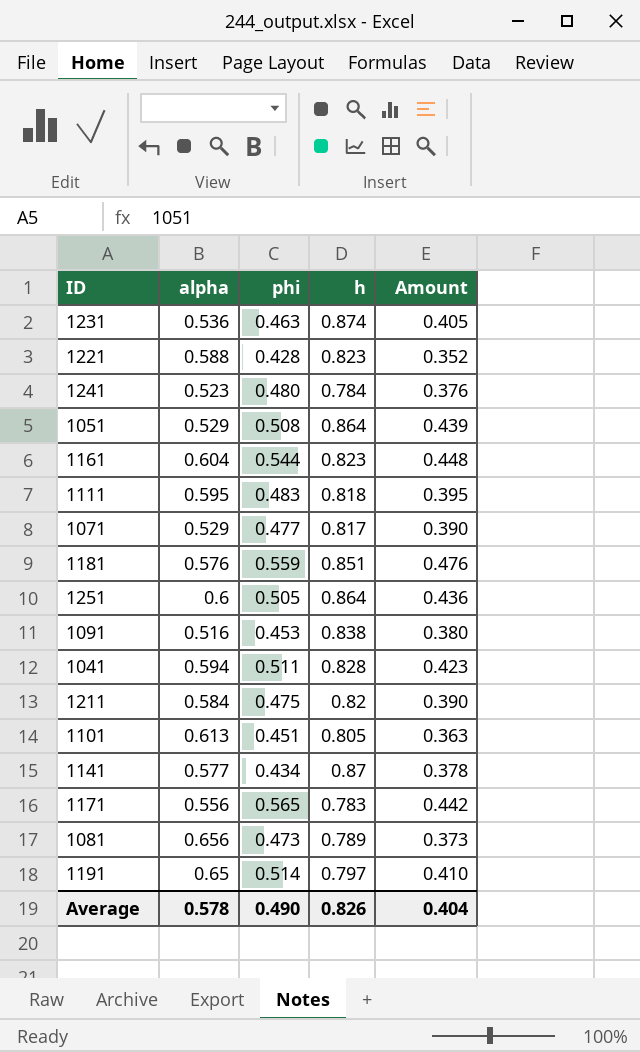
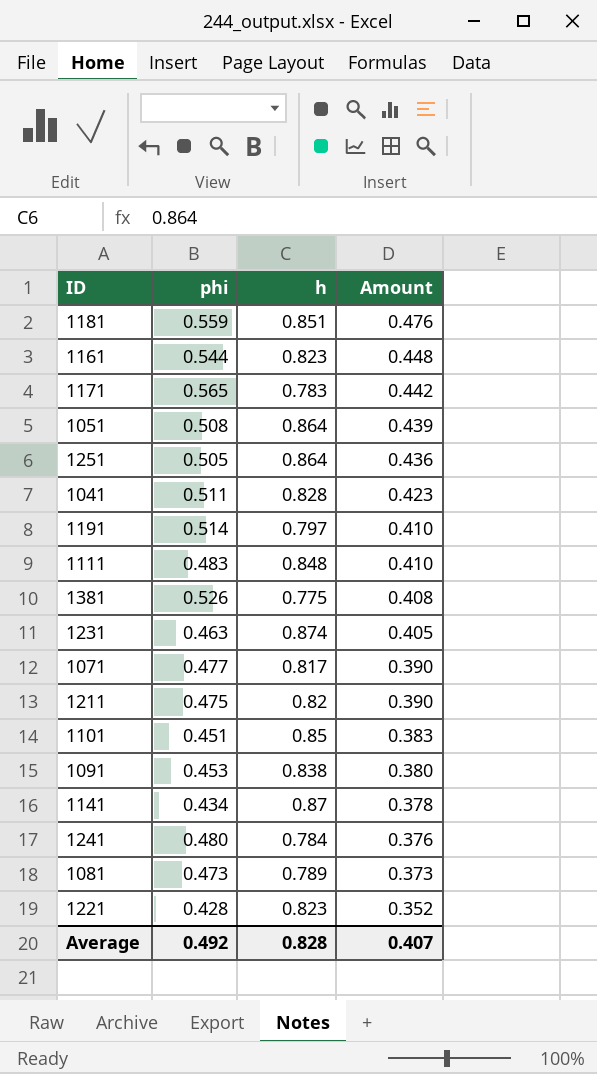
row order: none -> Amount descending
column alpha | position: 2 -> none
1111 | h: 0.818 -> 0.848
1111 | Amount: 0.395 -> 0.410
row 1381: none -> 0.526 | 0.775 | 0.408
1101 | h: 0.805 -> 0.85
1101 | Amount: 0.363 -> 0.383
Average | phi: 0.490 -> 0.492
Average | h: 0.826 -> 0.828
Average | Amount: 0.404 -> 0.407

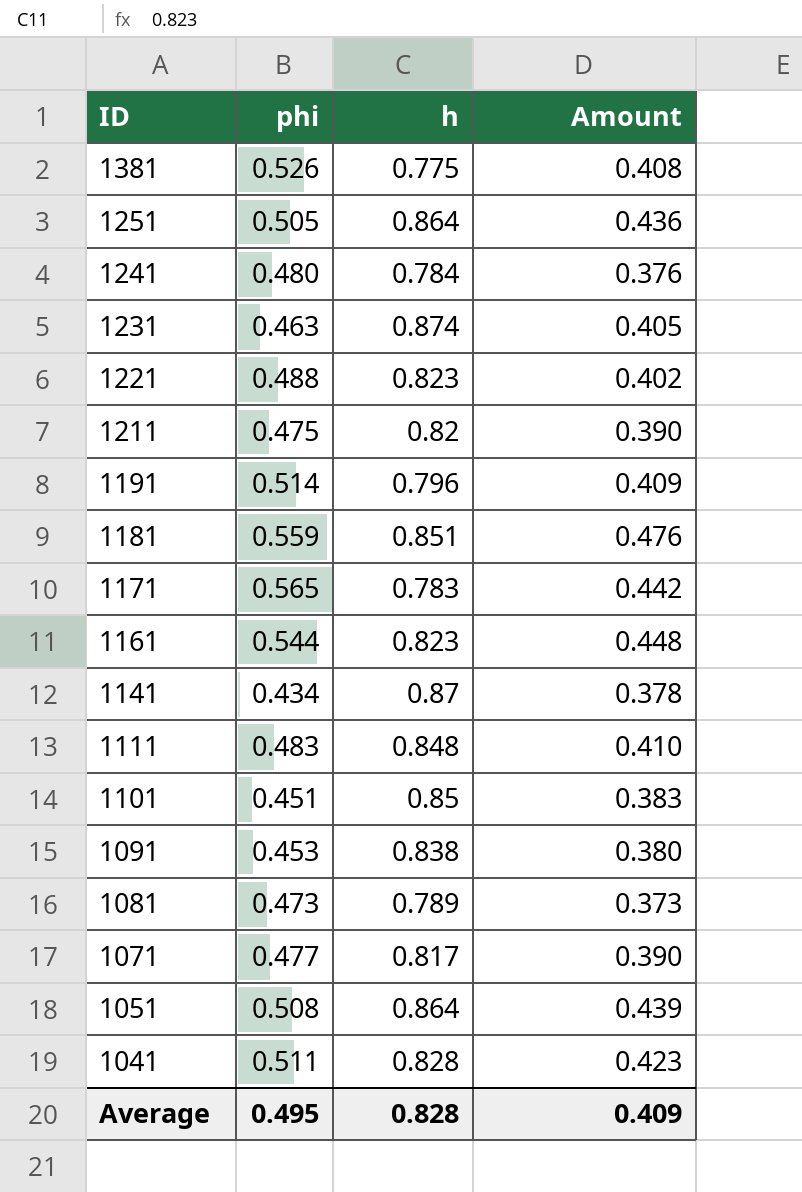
row order: Amount descending -> ID descending
1221 | phi: 0.428 -> 0.488
1221 | Amount: 0.352 -> 0.402
1191 | h: 0.797 -> 0.796
1191 | Amount: 0.410 -> 0.409
Average | phi: 0.492 -> 0.495
Average | Amount: 0.407 -> 0.409

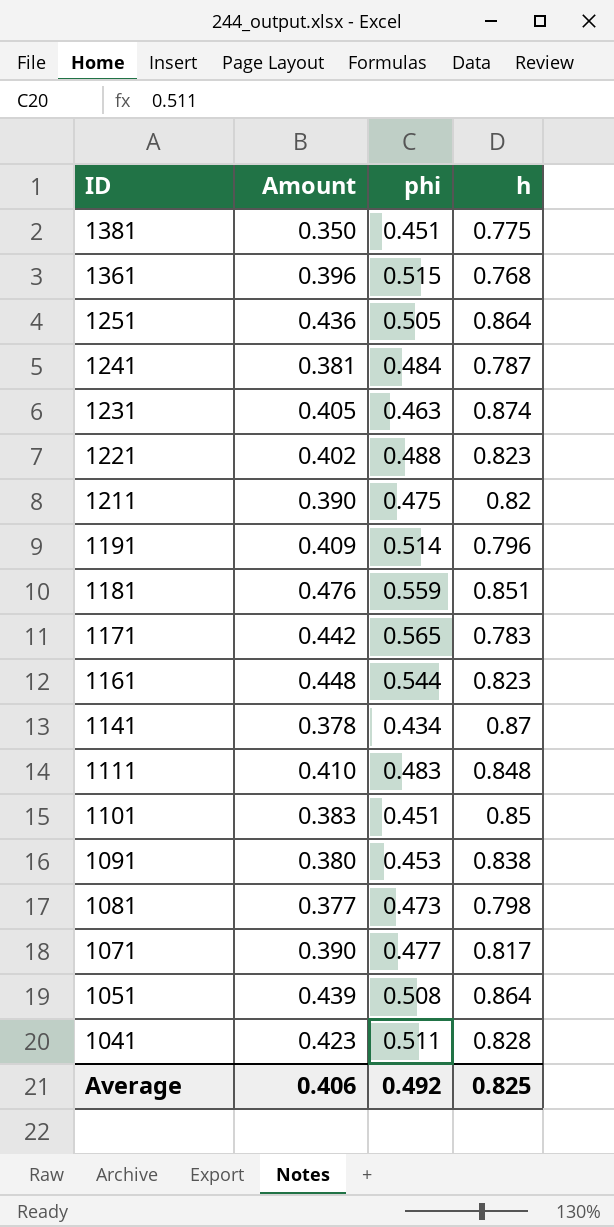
column Amount | position: 4 -> 2
1381 | Amount: 0.408 -> 0.350
1381 | phi: 0.526 -> 0.451
row 1361: none -> 0.396 | 0.515 | 0.768
1241 | Amount: 0.376 -> 0.381
1241 | phi: 0.480 -> 0.484
1241 | h: 0.784 -> 0.787
1081 | Amount: 0.373 -> 0.377
1081 | h: 0.789 -> 0.798
Average | Amount: 0.409 -> 0.406
Average | phi: 0.495 -> 0.492
Average | h: 0.828 -> 0.825

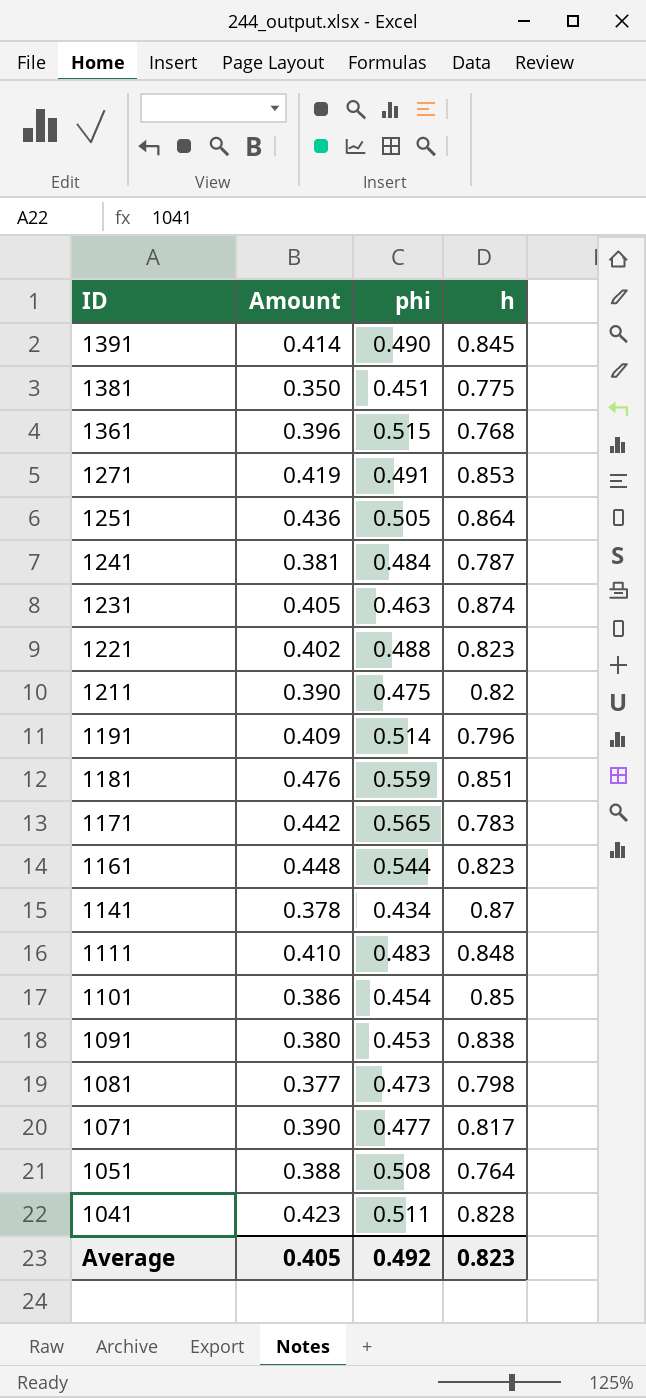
row 1391: none -> 0.414 | 0.490 | 0.845
row 1271: none -> 0.419 | 0.491 | 0.853
1101 | Amount: 0.383 -> 0.386
1101 | phi: 0.451 -> 0.454
1051 | Amount: 0.439 -> 0.388
1051 | h: 0.864 -> 0.764
Average | Amount: 0.406 -> 0.405
Average | h: 0.825 -> 0.823

